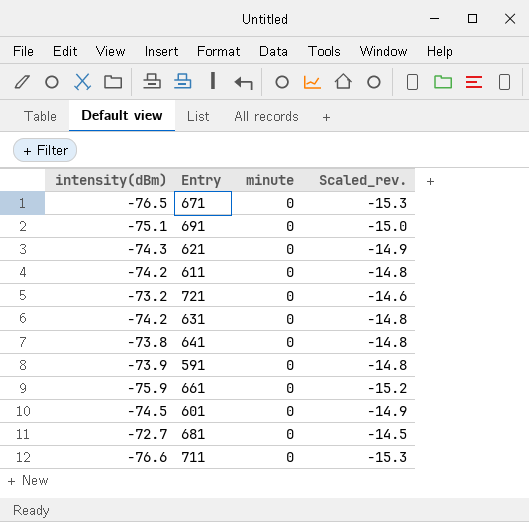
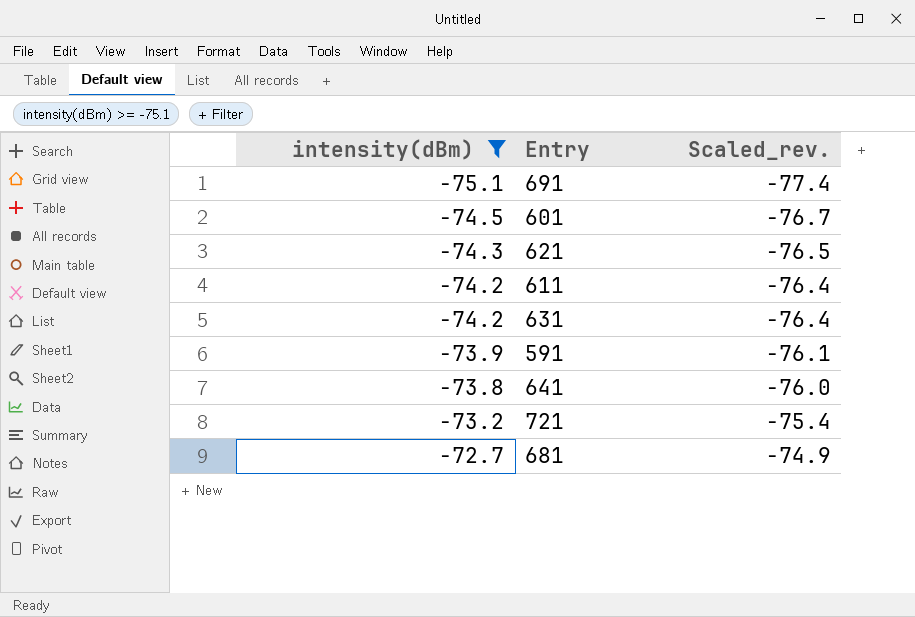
filter: none -> intensity(dBm) >= -75.1
row order: none -> intensity(dBm) ascending
column minute | position: 3 -> none
column Scaled_rev. | formula: [intensity(dBm)] * 0.2 -> [intensity(dBm)] * 1.03

